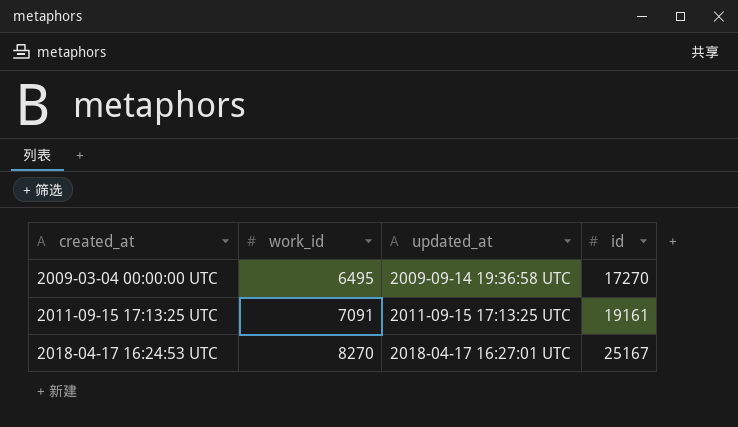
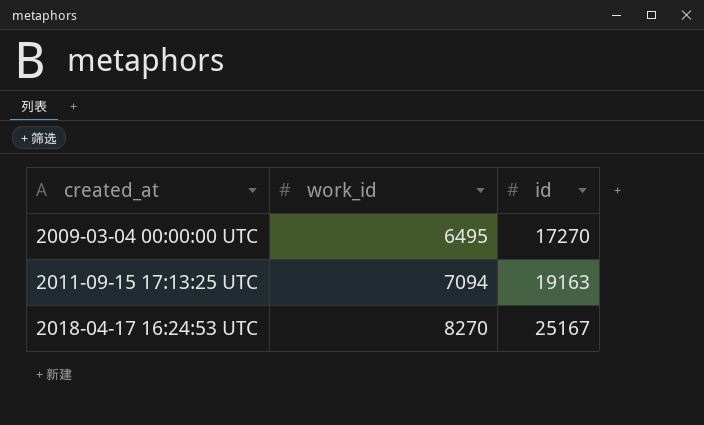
column updated_at | position: 3 -> none
2011-09-15 17:13:25 UTC | work_id: 7091 -> 7094
2011-09-15 17:13:25 UTC | id: 19161 -> 19163

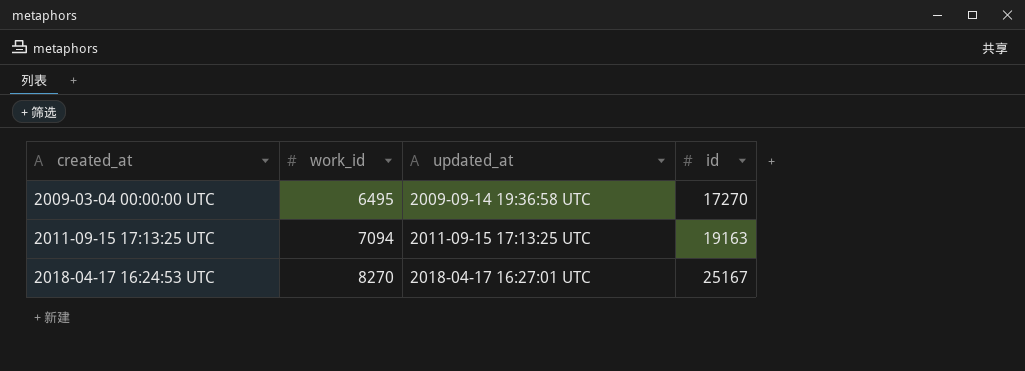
column updated_at | position: none -> 3

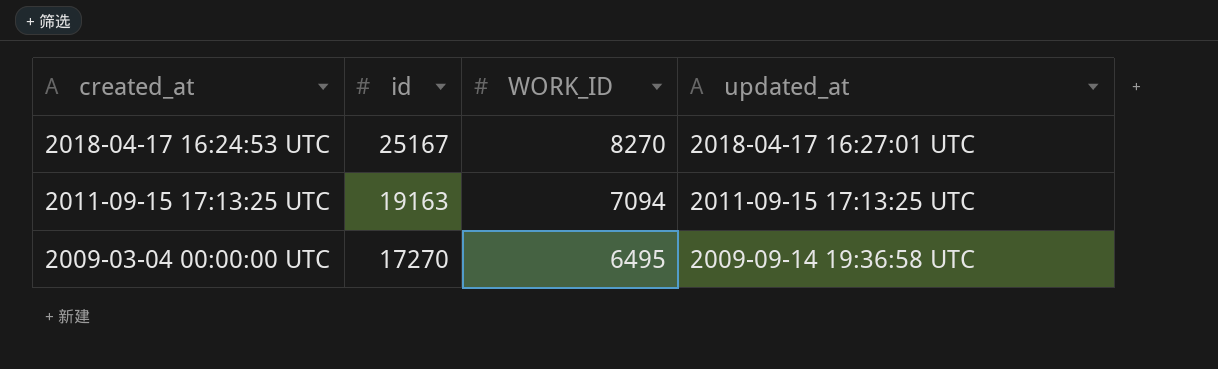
row order: created_at ascending -> created_at descending
column id | position: 4 -> 2
column name: work_id -> WORK_ID

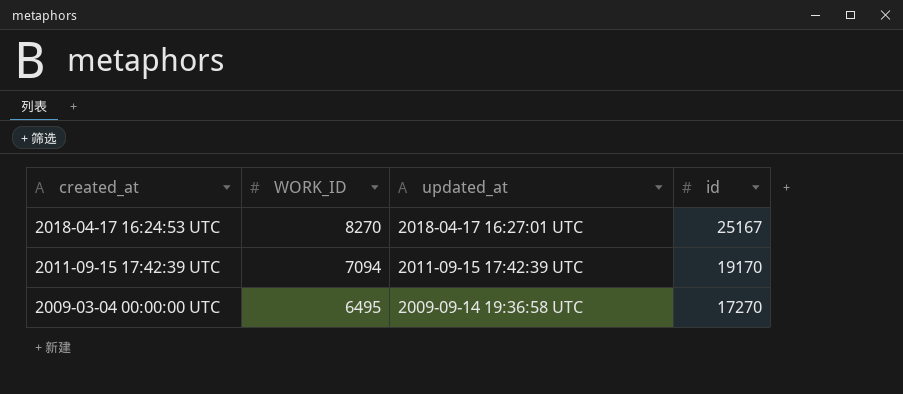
column id | position: 2 -> 4
row 2011-09-15 17:13:25 UTC: 19163 | 7094 | 2011-09-15 17:13:25 UTC -> none
row 2011-09-15 17:42:39 UTC: none -> 7094 | 2011-09-15 17:42:39 UTC | 19170

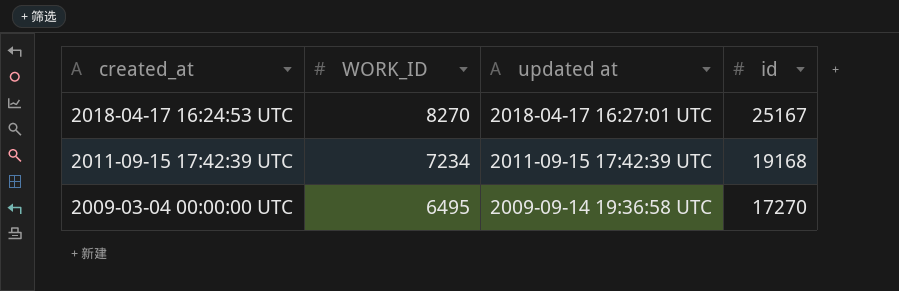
column name: updated_at -> updated at
2011-09-15 17:42:39 UTC | WORK_ID: 7094 -> 7234
2011-09-15 17:42:39 UTC | id: 19170 -> 19168

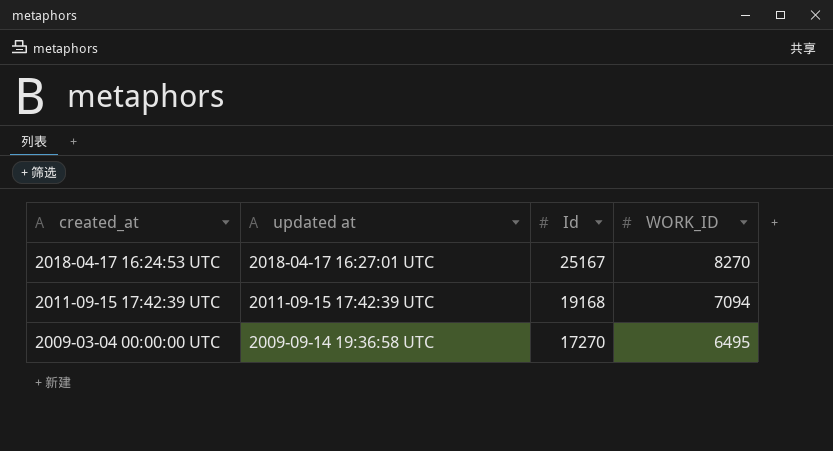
column name: id -> Id
column WORK_ID | position: 2 -> 4
2011-09-15 17:42:39 UTC | WORK_ID: 7234 -> 7094

